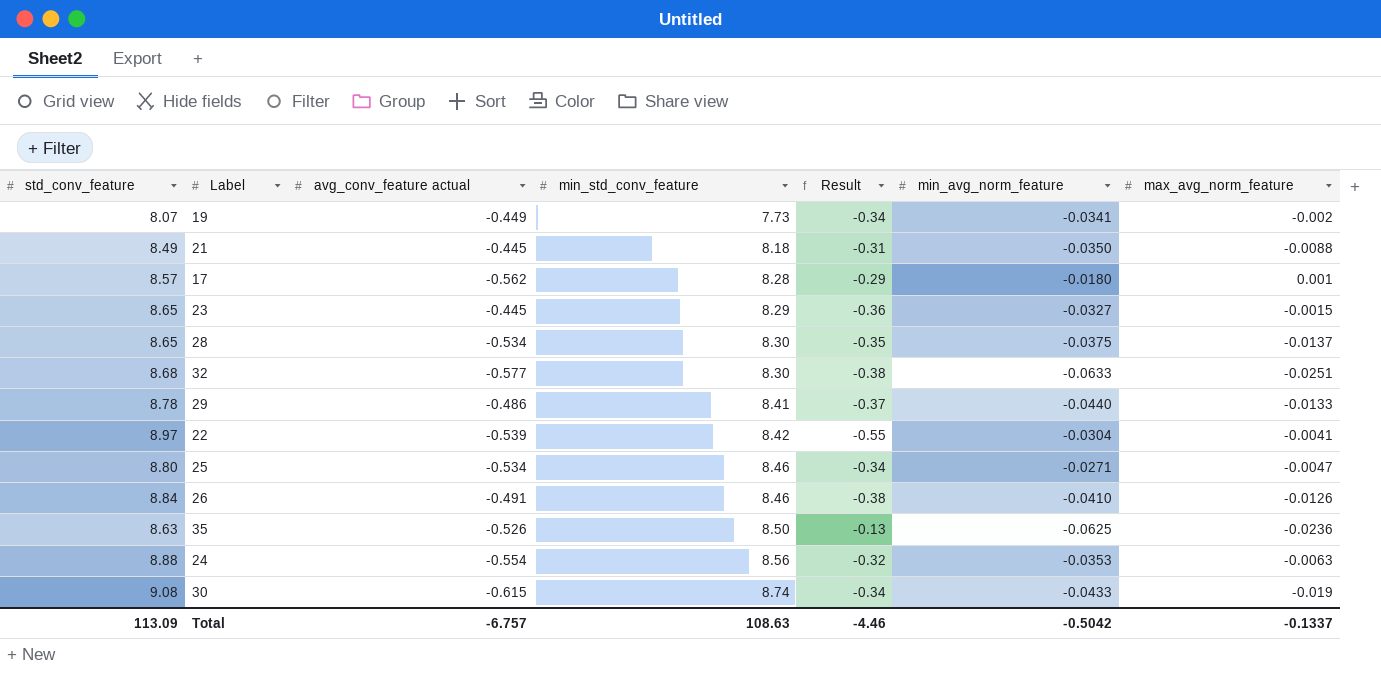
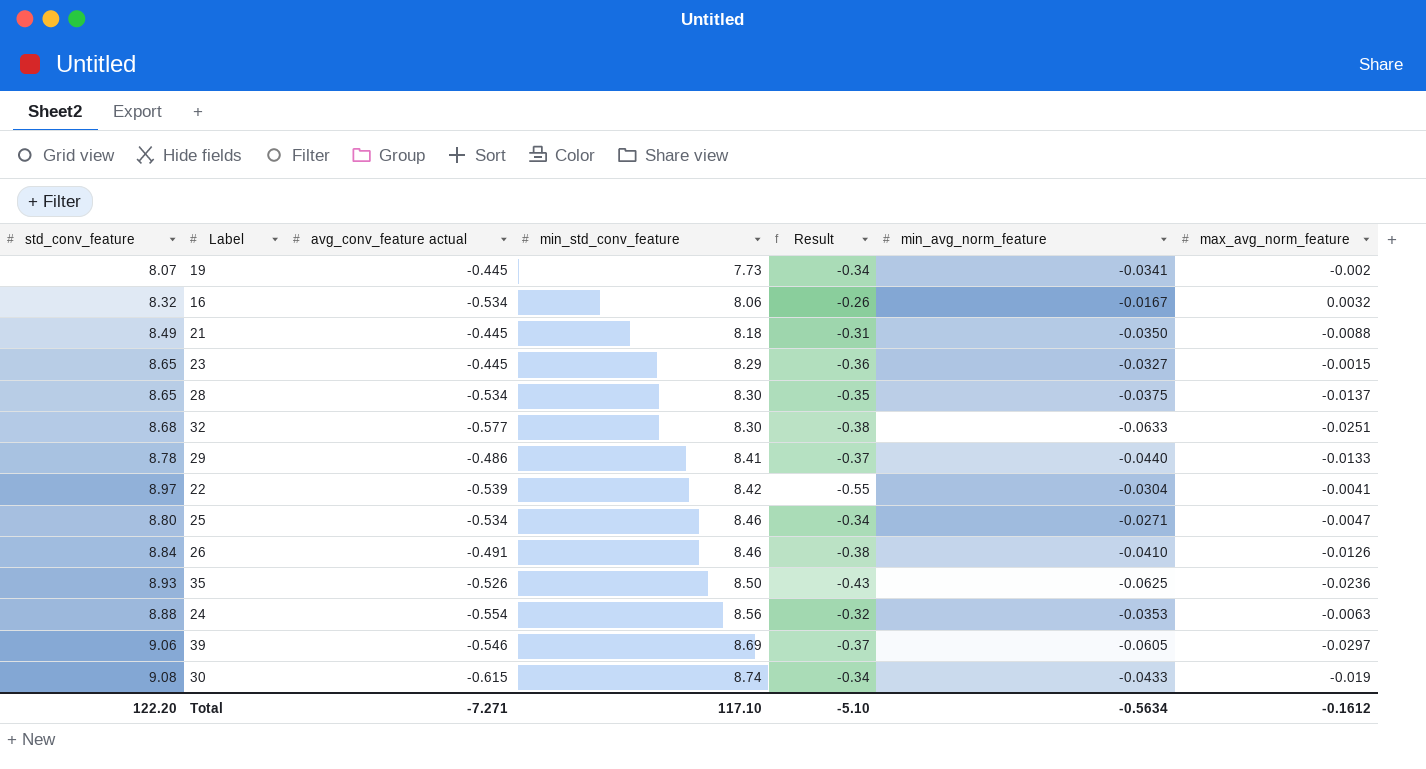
row 17: 8.57 | -0.562 | 8.28 | -0.29 | -0.0180 | 0.001 -> none
19 | avg_conv_feature actual: -0.449 -> -0.445
row 16: none -> 8.32 | -0.534 | 8.06 | -0.26 | -0.0167 | 0.0032
35 | std_conv_feature: 8.63 -> 8.93
35 | Result: -0.13 -> -0.43
row 39: none -> 9.06 | -0.546 | 8.69 | -0.37 | -0.0605 | -0.0297
Total | std_conv_feature: 113.09 -> 122.20
Total | avg_conv_feature actual: -6.757 -> -7.271
Total | min_std_conv_feature: 108.63 -> 117.10
Total | Result: -4.46 -> -5.10
Total | min_avg_norm_feature: -0.5042 -> -0.5634
Total | max_avg_norm_feature: -0.1337 -> -0.1612

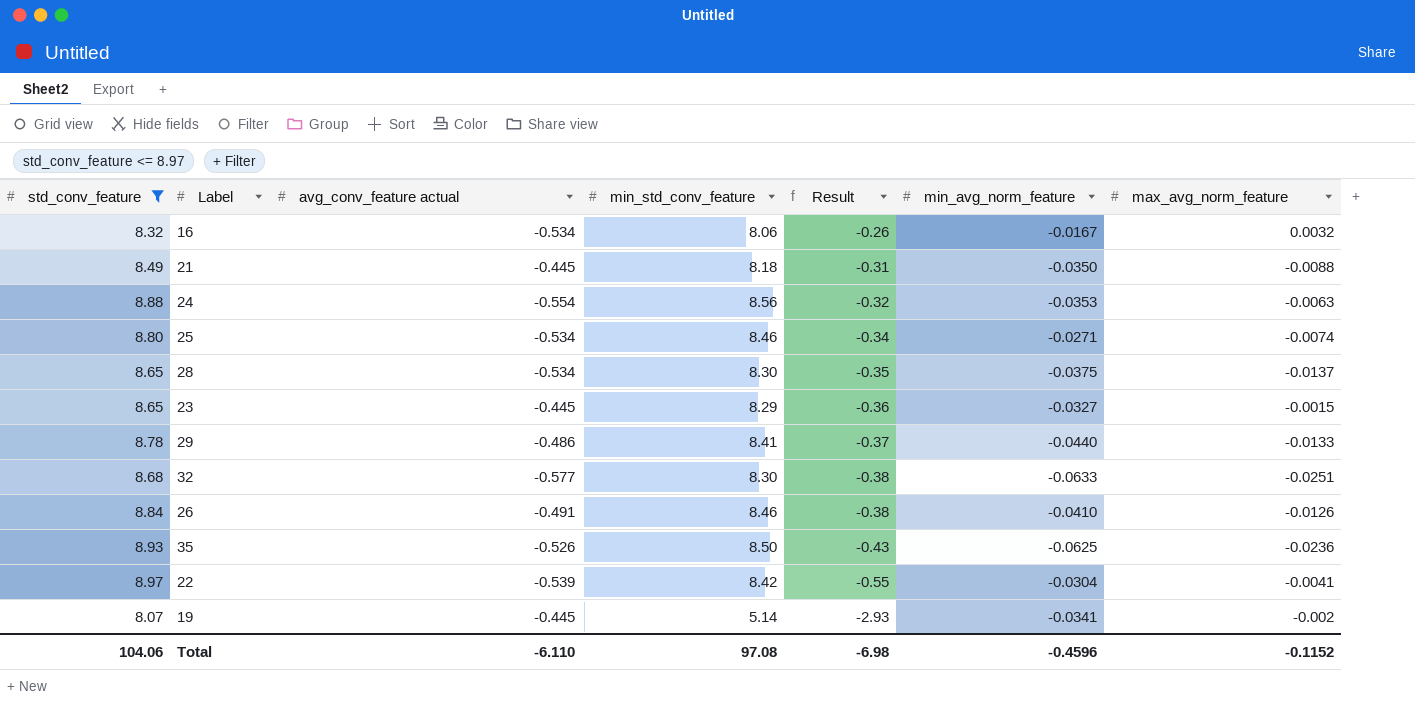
filter: none -> std_conv_feature <= 8.97
row order: min_std_conv_feature ascending -> Result descending
25 | max_avg_norm_feature: -0.0047 -> -0.0074
19 | min_std_conv_feature: 7.73 -> 5.14
19 | Result: -0.34 -> -2.93
Total | std_conv_feature: 122.20 -> 104.06
Total | avg_conv_feature actual: -7.271 -> -6.110
Total | min_std_conv_feature: 117.10 -> 97.08
Total | Result: -5.10 -> -6.98
Total | min_avg_norm_feature: -0.5634 -> -0.4596
Total | max_avg_norm_feature: -0.1612 -> -0.1152

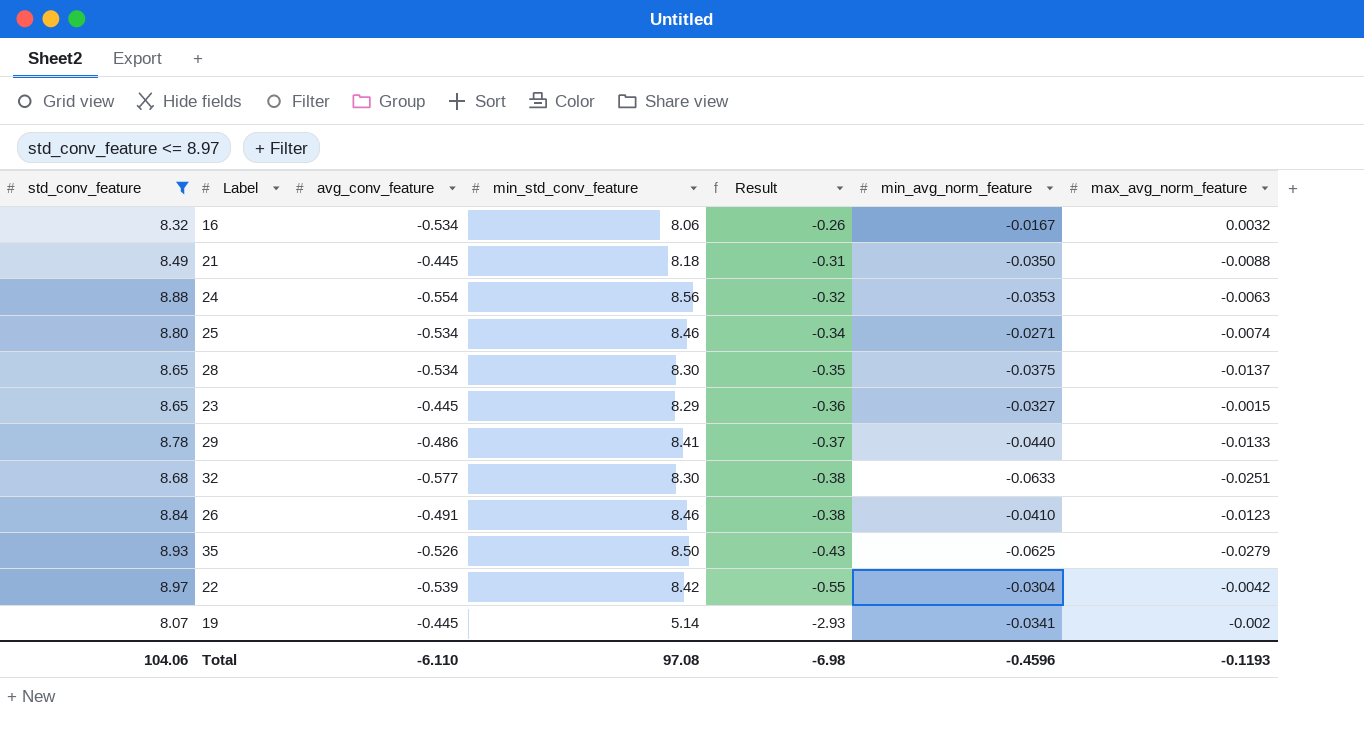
column name: avg_conv_feature actual -> avg_conv_feature
26 | max_avg_norm_feature: -0.0126 -> -0.0123
35 | max_avg_norm_feature: -0.0236 -> -0.0279
22 | max_avg_norm_feature: -0.0041 -> -0.0042
Total | max_avg_norm_feature: -0.1152 -> -0.1193

